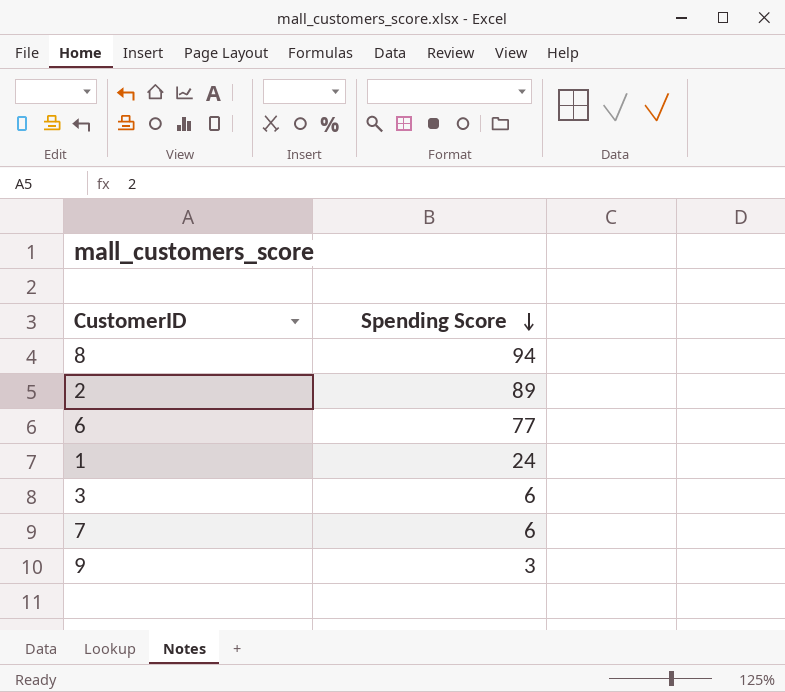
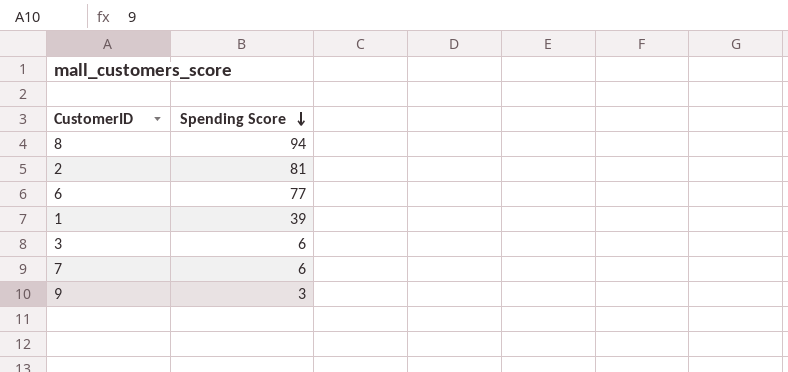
2 | Spending Score: 89 -> 81
1 | Spending Score: 24 -> 39

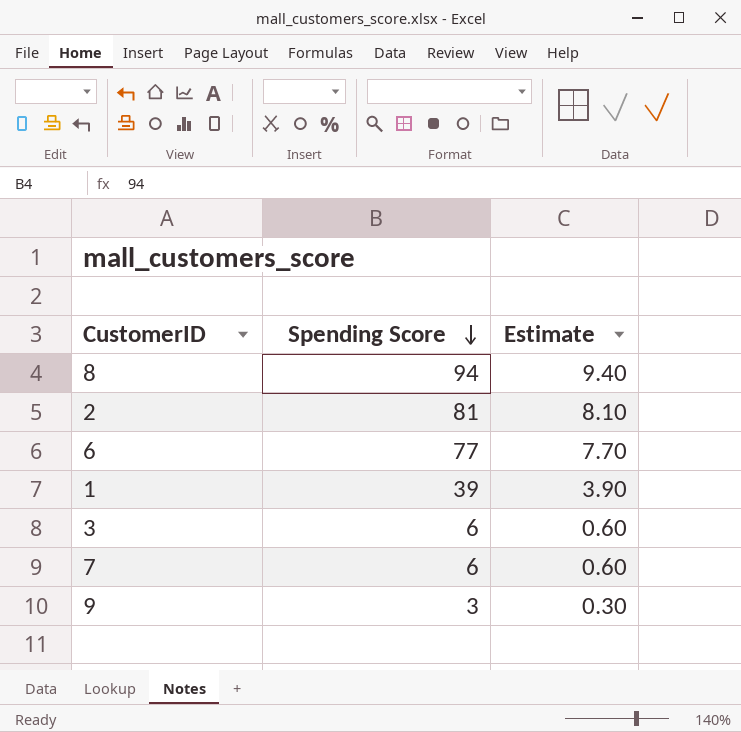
column Estimate | formula: none -> [Spending Score] * 0.1

